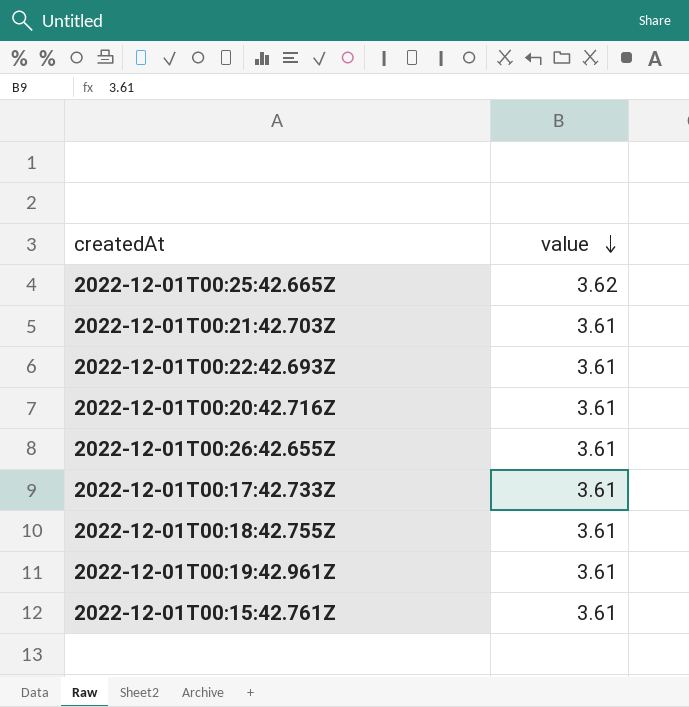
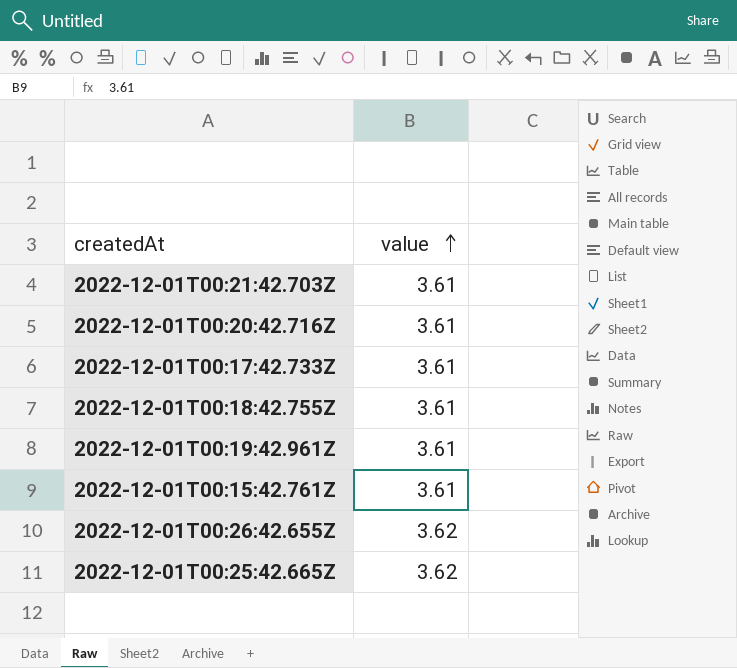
row order: value descending -> value ascending
row 2022-12-01T00:22:42.693Z: 3.61 -> none
2022-12-01T00:26:42.655Z | value: 3.61 -> 3.62

